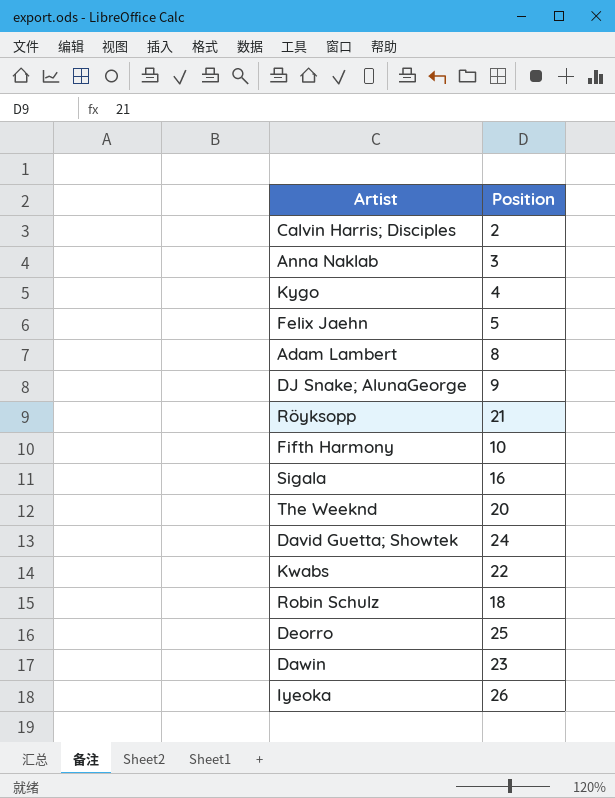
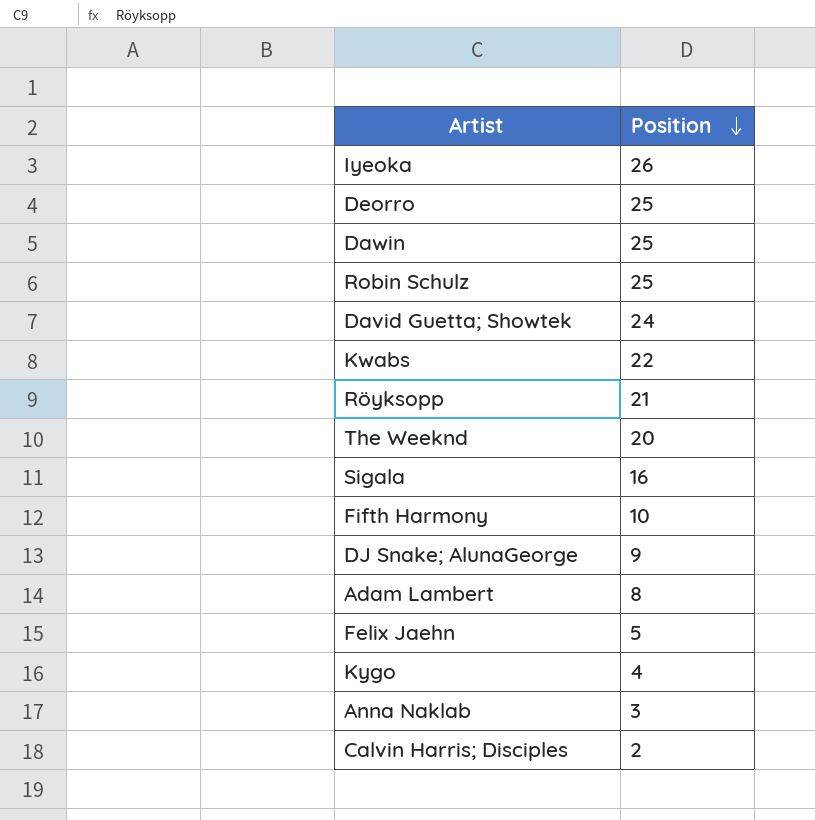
row order: none -> Position descending
Dawin | Position: 23 -> 25
Robin Schulz | Position: 18 -> 25

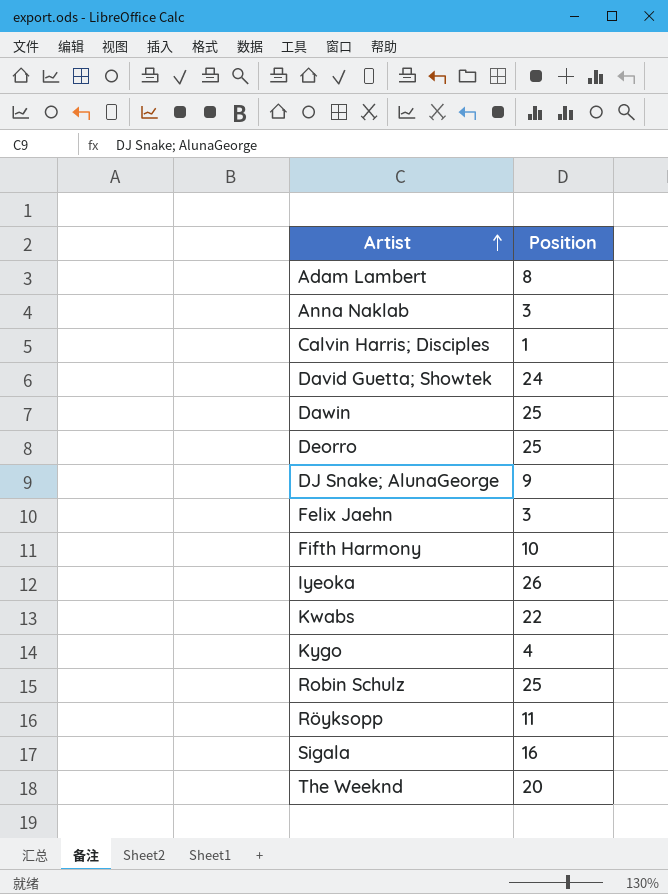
row order: Position descending -> Artist ascending
Calvin Harris; Disciples | Position: 2 -> 1
Felix Jaehn | Position: 5 -> 3
Röyksopp | Position: 21 -> 11

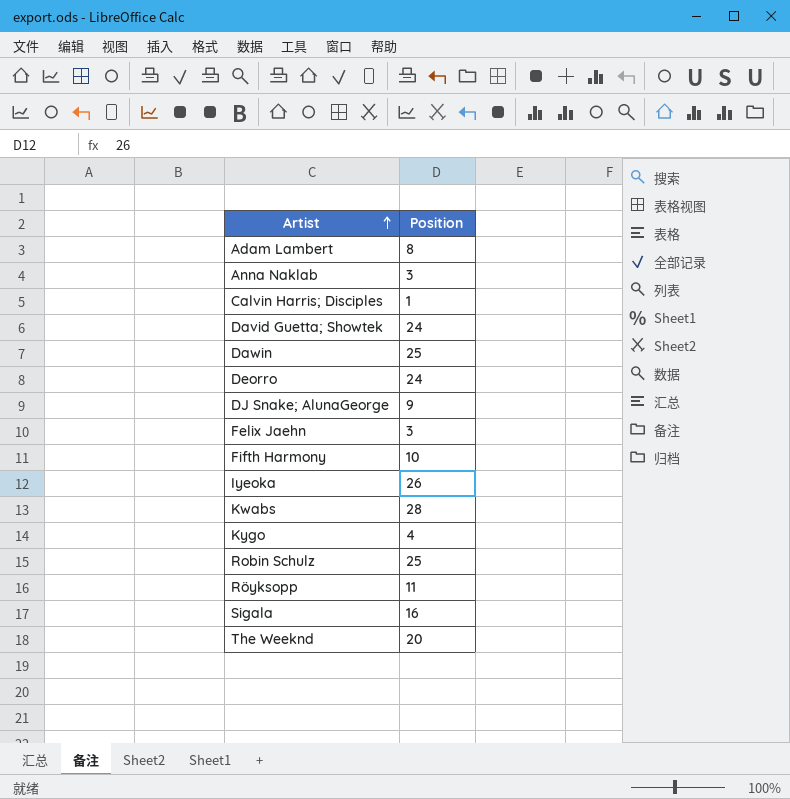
Deorro | Position: 25 -> 24
Kwabs | Position: 22 -> 28

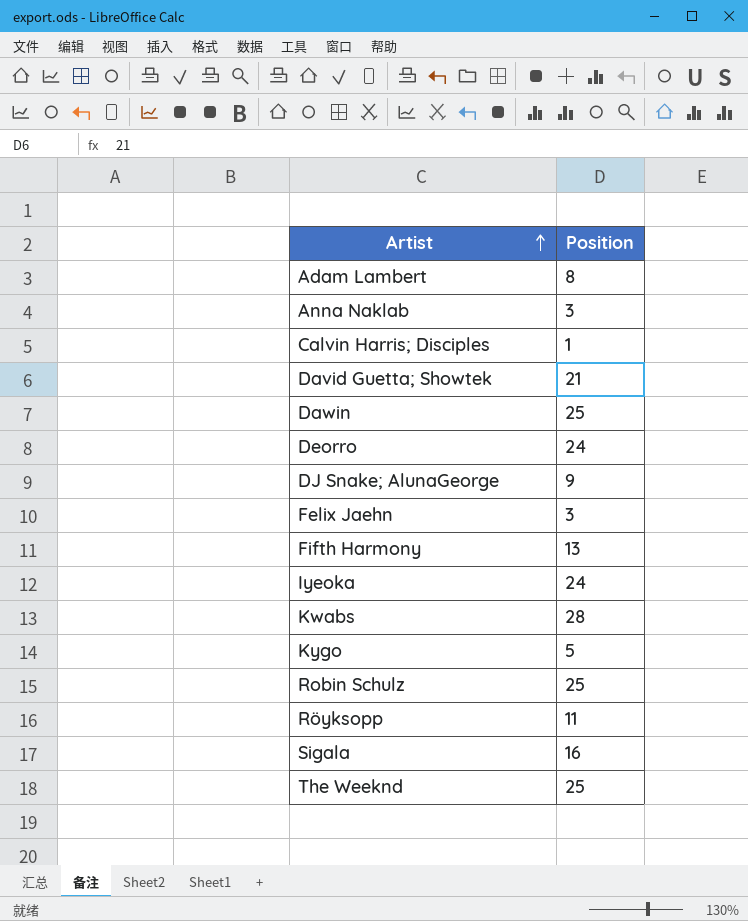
David Guetta; Showtek | Position: 24 -> 21
Fifth Harmony | Position: 10 -> 13
Iyeoka | Position: 26 -> 24
Kygo | Position: 4 -> 5
The Weeknd | Position: 20 -> 25

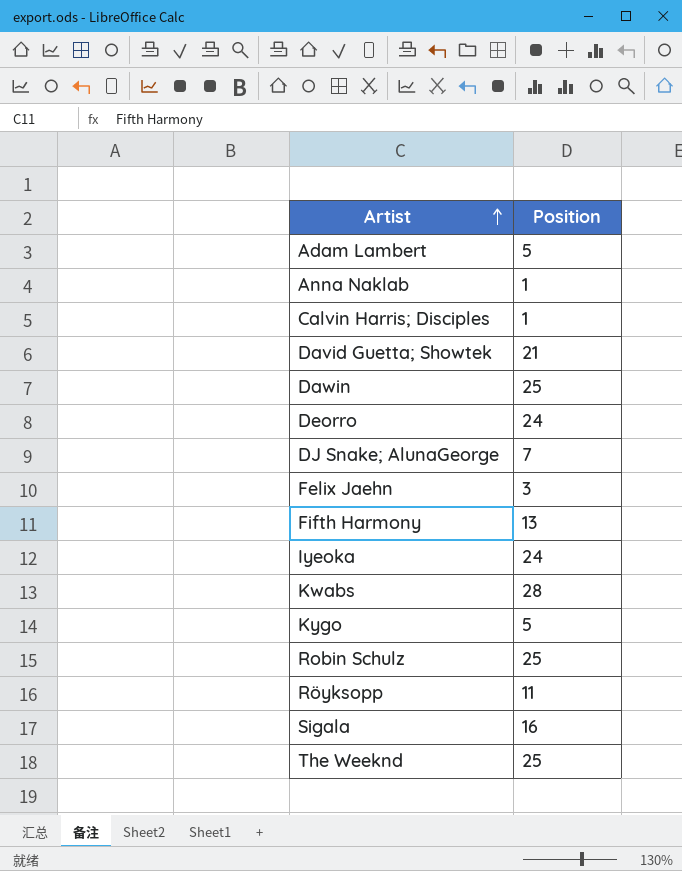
Adam Lambert | Position: 8 -> 5
Anna Naklab | Position: 3 -> 1
DJ Snake; AlunaGeorge | Position: 9 -> 7

